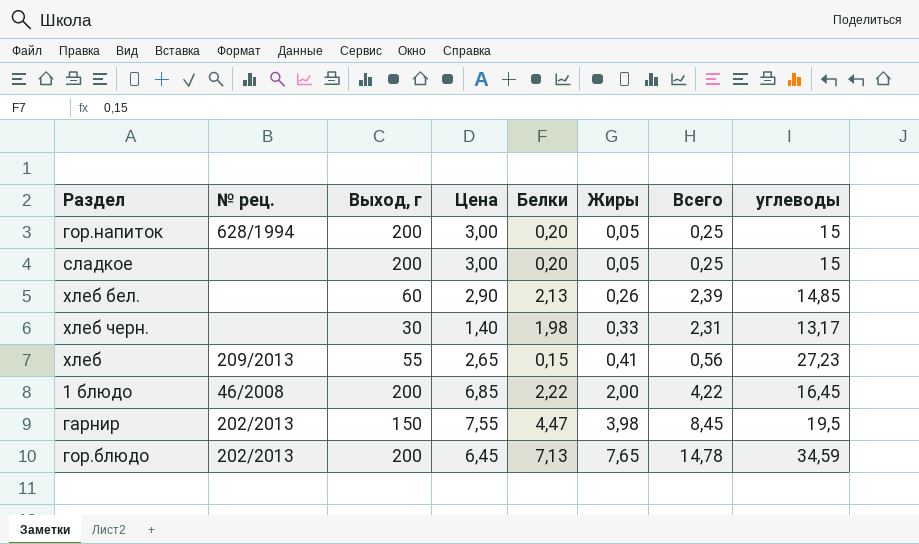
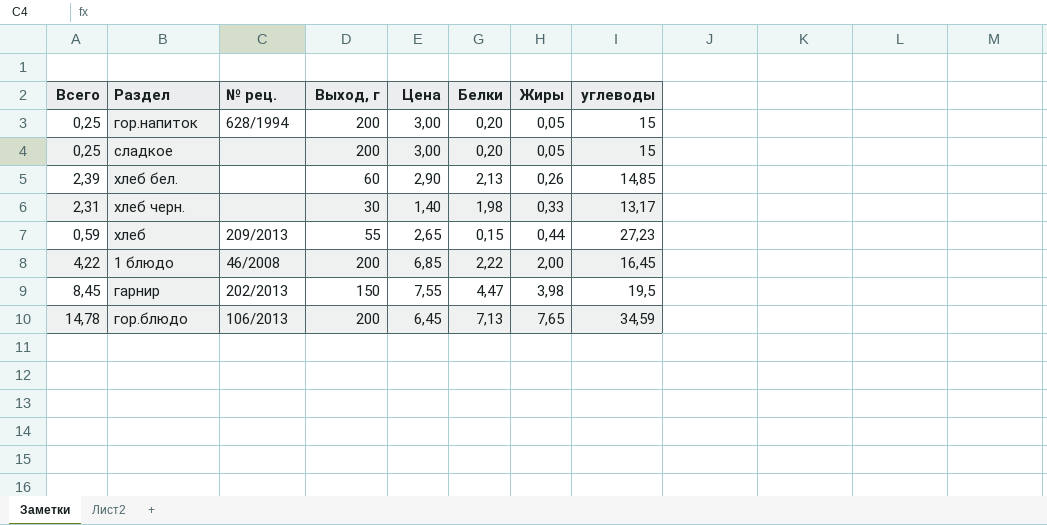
column Всего | position: 7 -> 1
хлеб | Всего: 0,56 -> 0,59
хлеб | Жиры: 0,41 -> 0,44
гор.блюдо | № рец.: 202/2013 -> 106/2013

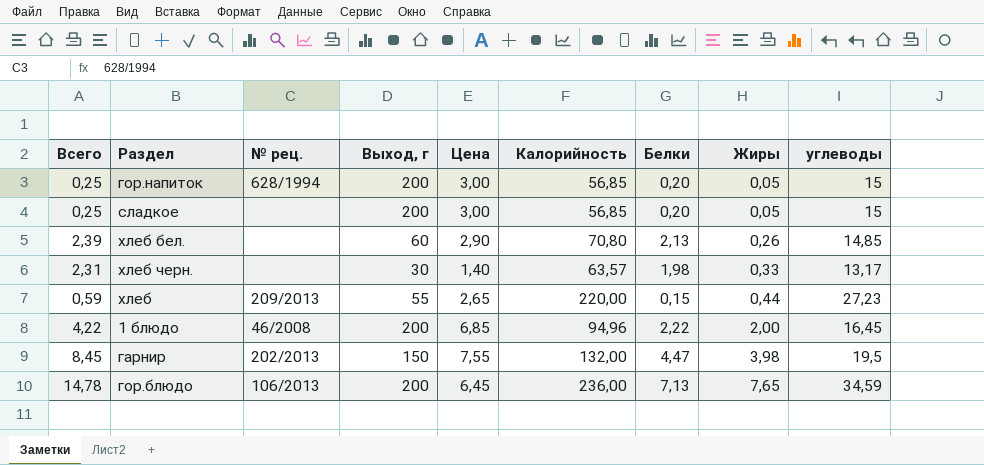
column Калорийность | position: none -> 6

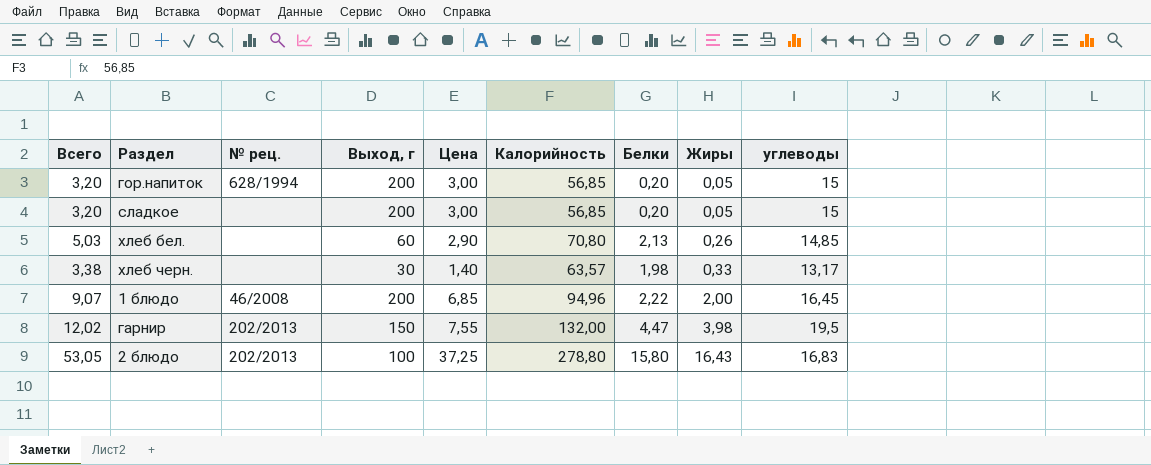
column Всего | formula: [Белки] + [Жиры] -> [Цена] + [Белки]
row хлеб: 0,59 | 209/2013 | 55 | 2,65 | 220,00 | 0,15 | 0,44 | 27,23 -> none
row гор.блюдо: 14,78 | 106/2013 | 200 | 6,45 | 236,00 | 7,13 | 7,65 | 34,59 -> none
row 2 блюдо: none -> 53,05 | 202/2013 | 100 | 37,25 | 278,80 | 15,80 | 16,43 | 16,83

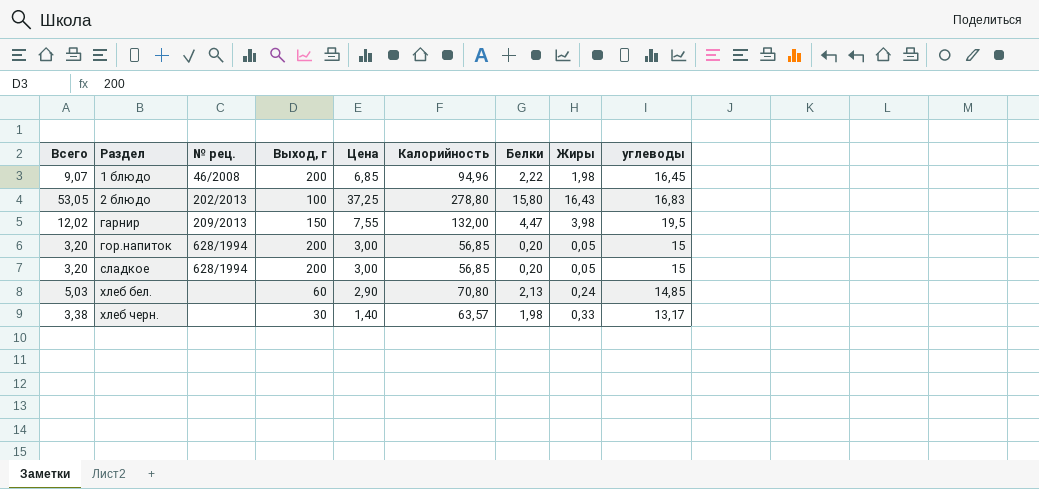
row order: Жиры ascending -> Раздел ascending
1 блюдо | Жиры: 2,00 -> 1,98
гарнир | № рец.: 202/2013 -> 209/2013
сладкое | № рец.: none -> 628/1994
хлеб бел. | Жиры: 0,26 -> 0,24

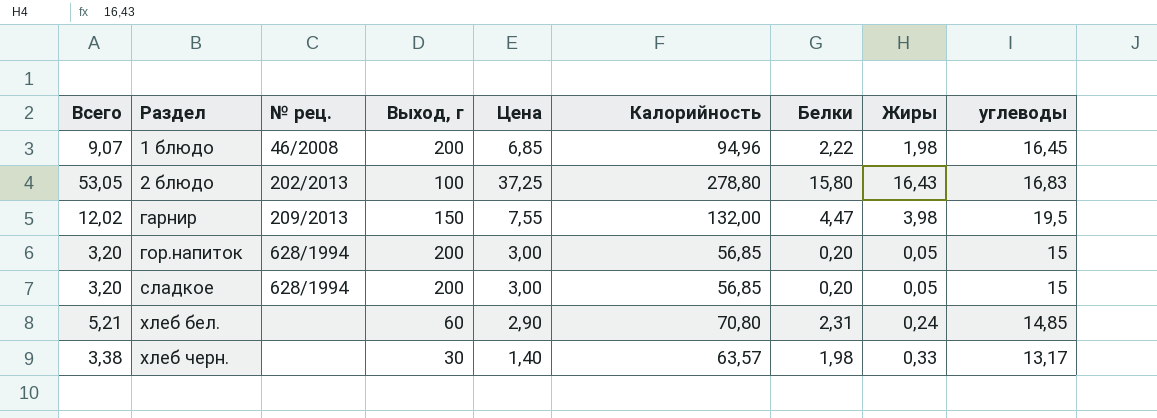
хлеб бел. | Всего: 5,03 -> 5,21
хлеб бел. | Белки: 2,13 -> 2,31

